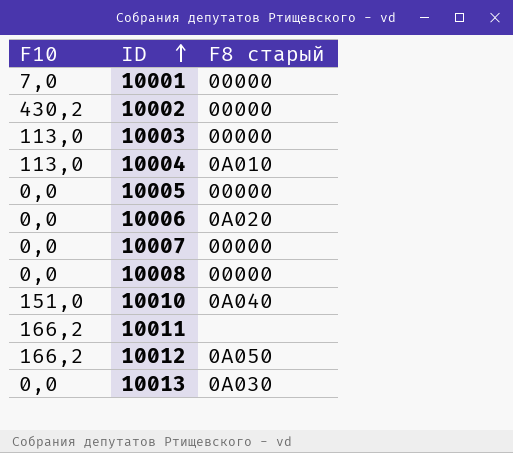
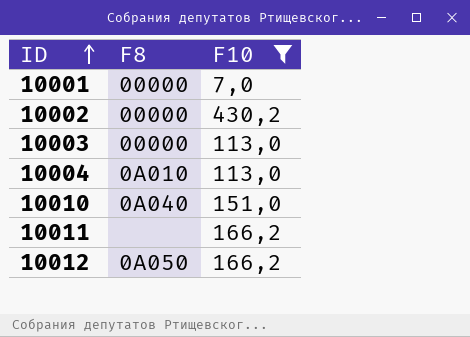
filter: none -> F10 != 0,0
column name: F8 старый -> F8
column F10 | position: 1 -> 3

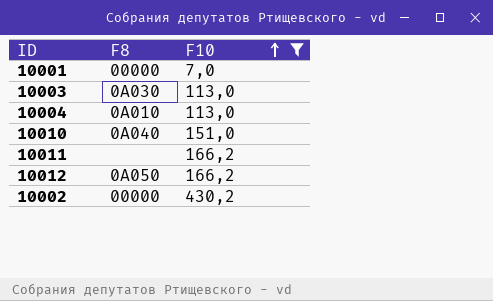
row order: ID ascending -> F10 ascending
10003 | F8: 00000 -> 0A030

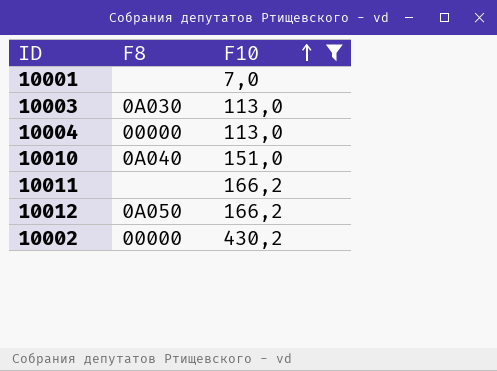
10001 | F8: 00000 -> none
10004 | F8: 0A010 -> 00000

